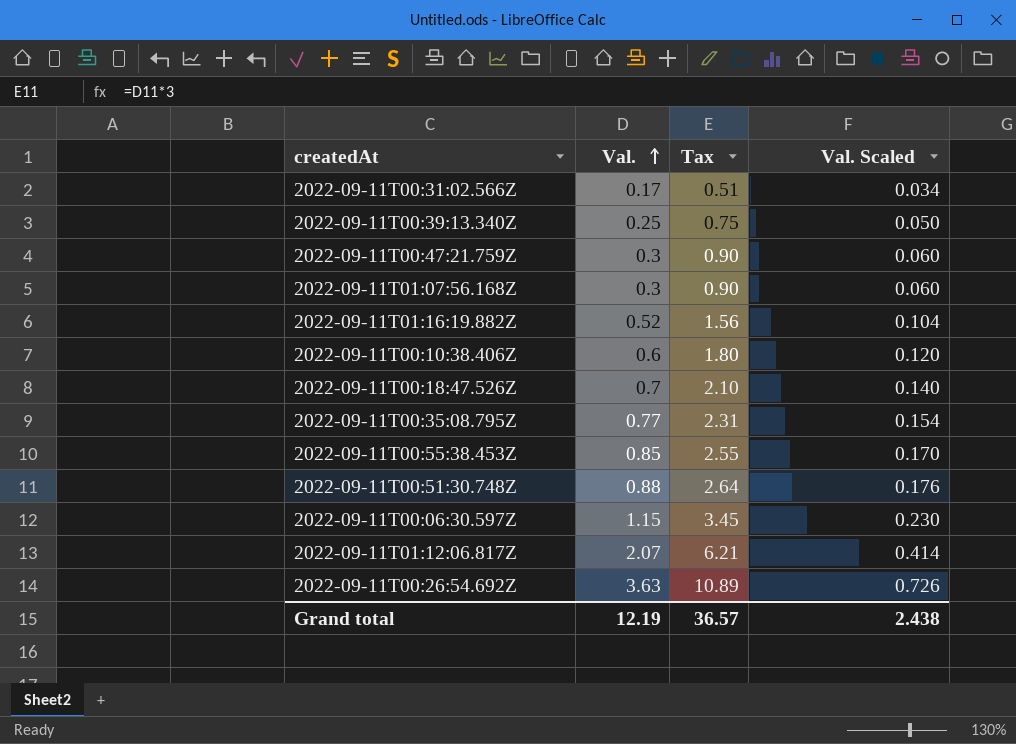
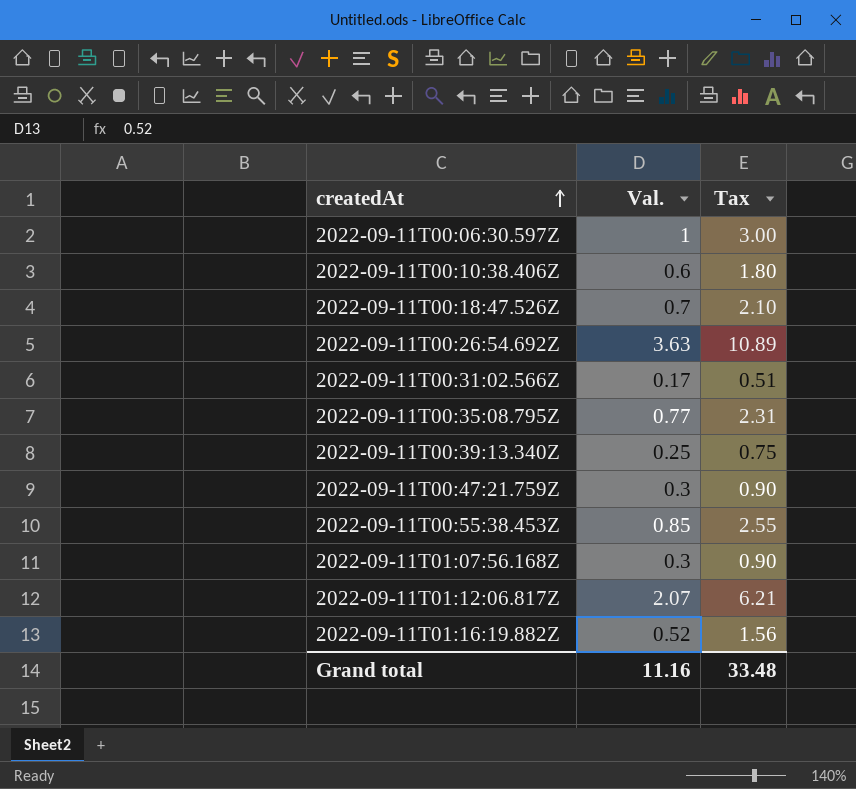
row order: Val. ascending -> createdAt ascending
column Val. Scaled | formula: [Val.] * 0.2 -> none
row 2022-09-11T00:51:30.748Z: 0.88 | 2.64 | 0.176 -> none
2022-09-11T00:06:30.597Z | Val.: 1.15 -> 1
2022-09-11T00:06:30.597Z | Tax: 3.45 -> 3.00
Grand total | Val.: 12.19 -> 11.16
Grand total | Tax: 36.57 -> 33.48

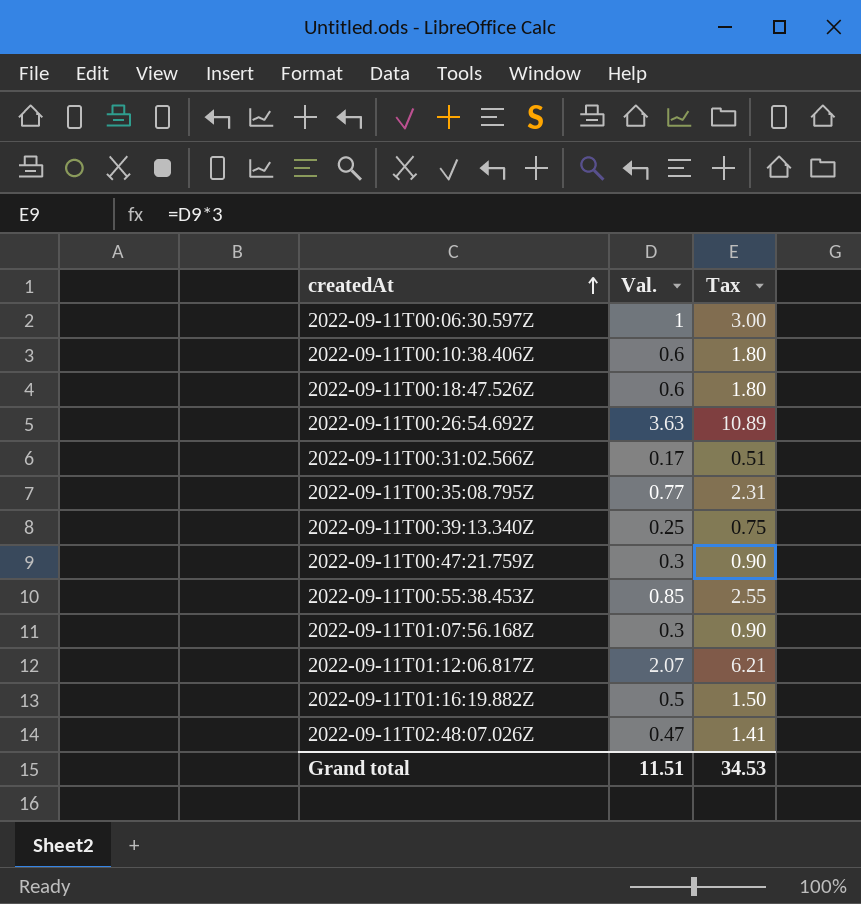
2022-09-11T00:18:47.526Z | Val.: 0.7 -> 0.6
2022-09-11T00:18:47.526Z | Tax: 2.10 -> 1.80
2022-09-11T01:16:19.882Z | Val.: 0.52 -> 0.5
2022-09-11T01:16:19.882Z | Tax: 1.56 -> 1.50
row 2022-09-11T02:48:07.026Z: none -> 0.47 | 1.41
Grand total | Val.: 11.16 -> 11.51
Grand total | Tax: 33.48 -> 34.53

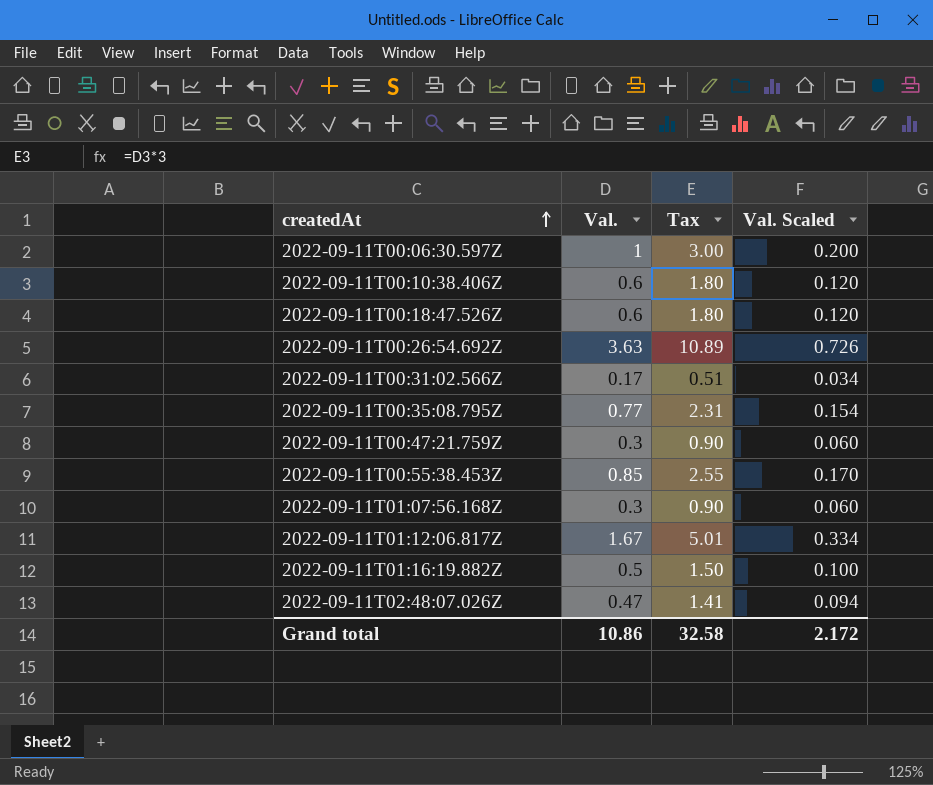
column Val. Scaled | formula: none -> [Val.] * 0.2
row 2022-09-11T00:39:13.340Z: 0.25 | 0.75 -> none
2022-09-11T01:12:06.817Z | Val.: 2.07 -> 1.67
2022-09-11T01:12:06.817Z | Tax: 6.21 -> 5.01
Grand total | Val.: 11.51 -> 10.86
Grand total | Tax: 34.53 -> 32.58

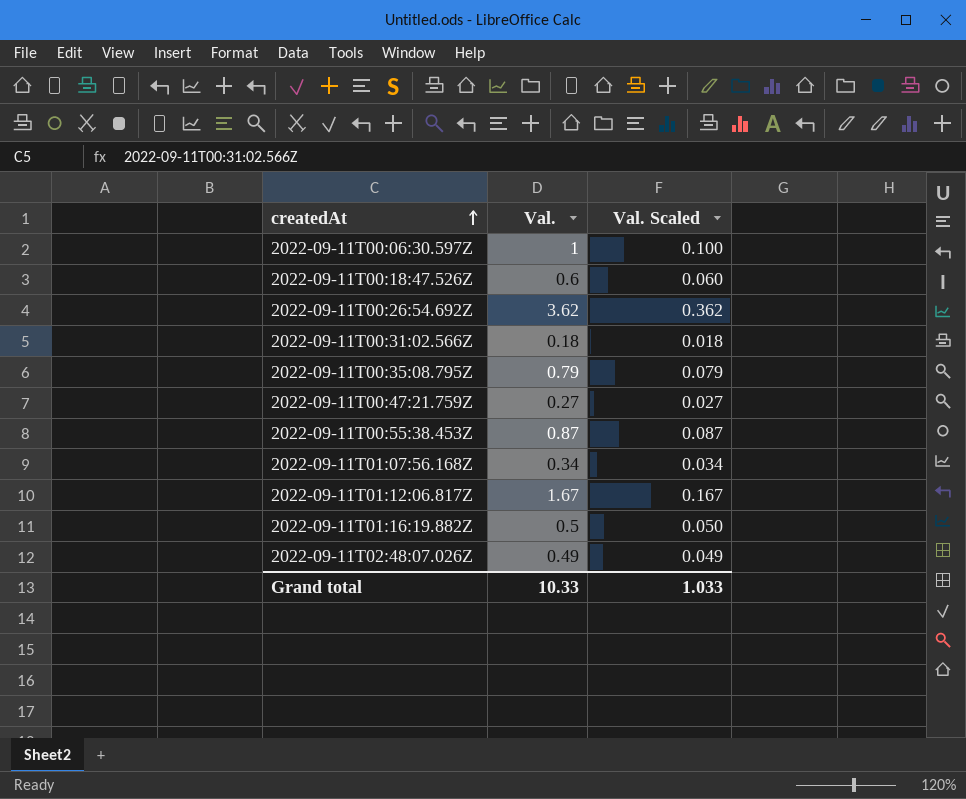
column Tax | formula: [Val.] * 3 -> none
column Val. Scaled | formula: [Val.] * 0.2 -> [Val.] * 0.1
row 2022-09-11T00:10:38.406Z: 0.6 | 1.80 | 0.120 -> none
2022-09-11T00:26:54.692Z | Val.: 3.63 -> 3.62
2022-09-11T00:31:02.566Z | Val.: 0.17 -> 0.18
2022-09-11T00:35:08.795Z | Val.: 0.77 -> 0.79
2022-09-11T00:47:21.759Z | Val.: 0.3 -> 0.27
2022-09-11T00:55:38.453Z | Val.: 0.85 -> 0.87
2022-09-11T01:07:56.168Z | Val.: 0.3 -> 0.34
2022-09-11T02:48:07.026Z | Val.: 0.47 -> 0.49
Grand total | Val.: 10.86 -> 10.33
Grand total | Val. Scaled: 2.172 -> 1.033

